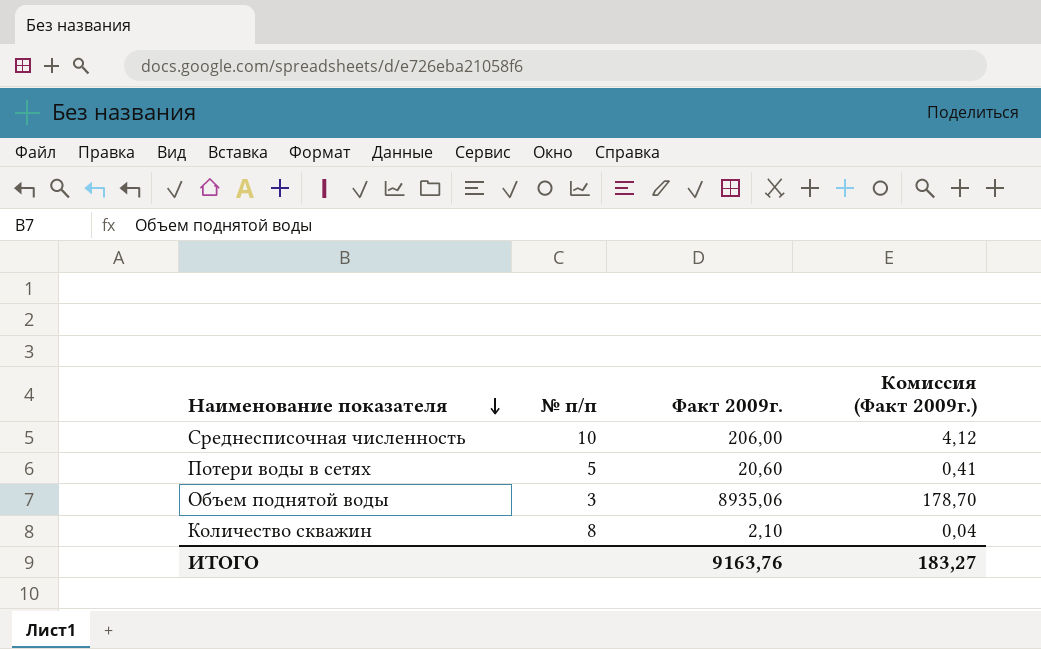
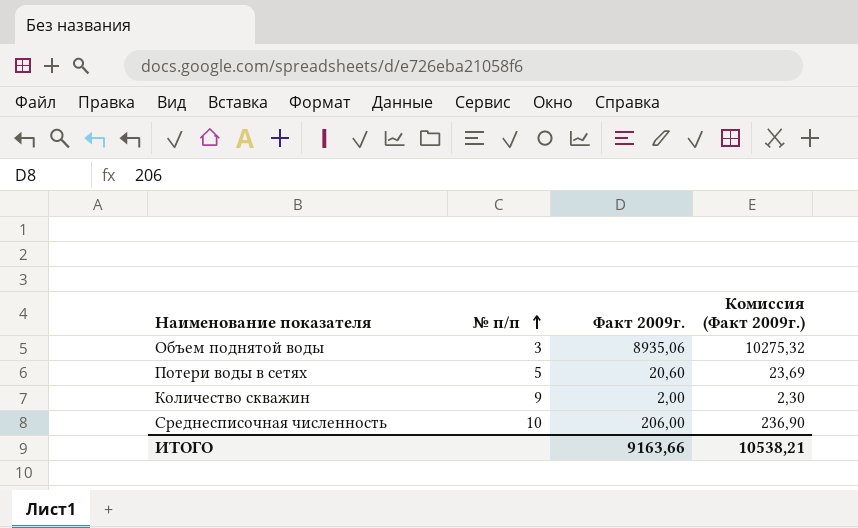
row order: Наименование показателя descending -> № п/п ascending
column Комиссия (Факт 2009г.) | formula: [Факт 2009г.] * 0,02 -> [Факт 2009г.] * 1,15
Количество скважин | № п/п: 8 -> 9
Количество скважин | Факт 2009г.: 2,10 -> 2,00
ИТОГО | Факт 2009г.: 9163,76 -> 9163,66
ИТОГО | Комиссия (Факт 2009г.): 183,27 -> 10538,21

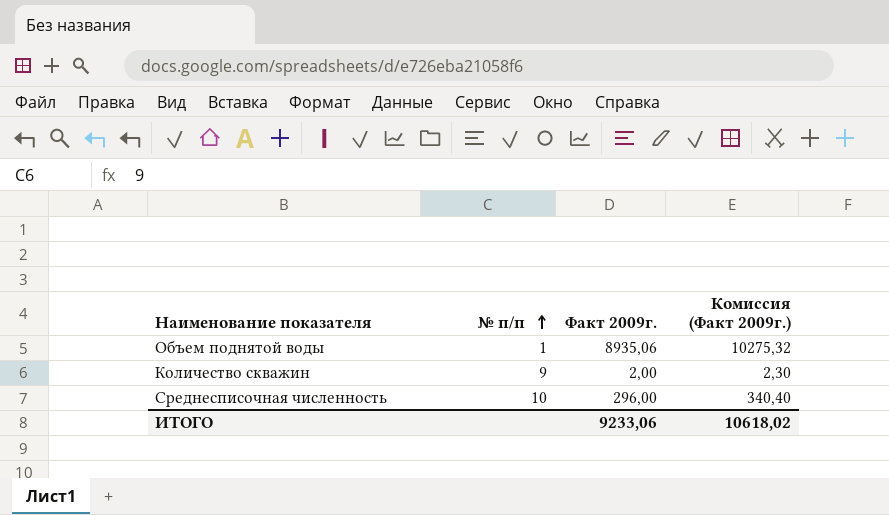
row Потери воды в сетях: 5 | 20,60 | 23,69 -> none
Объем поднятой воды | № п/п: 3 -> 1
Среднесписочная численность | Факт 2009г.: 206,00 -> 296,00
Среднесписочная численность | Комиссия (Факт 2009г.): 236,90 -> 340,40
ИТОГО | Факт 2009г.: 9163,66 -> 9233,06
ИТОГО | Комиссия (Факт 2009г.): 10538,21 -> 10618,02

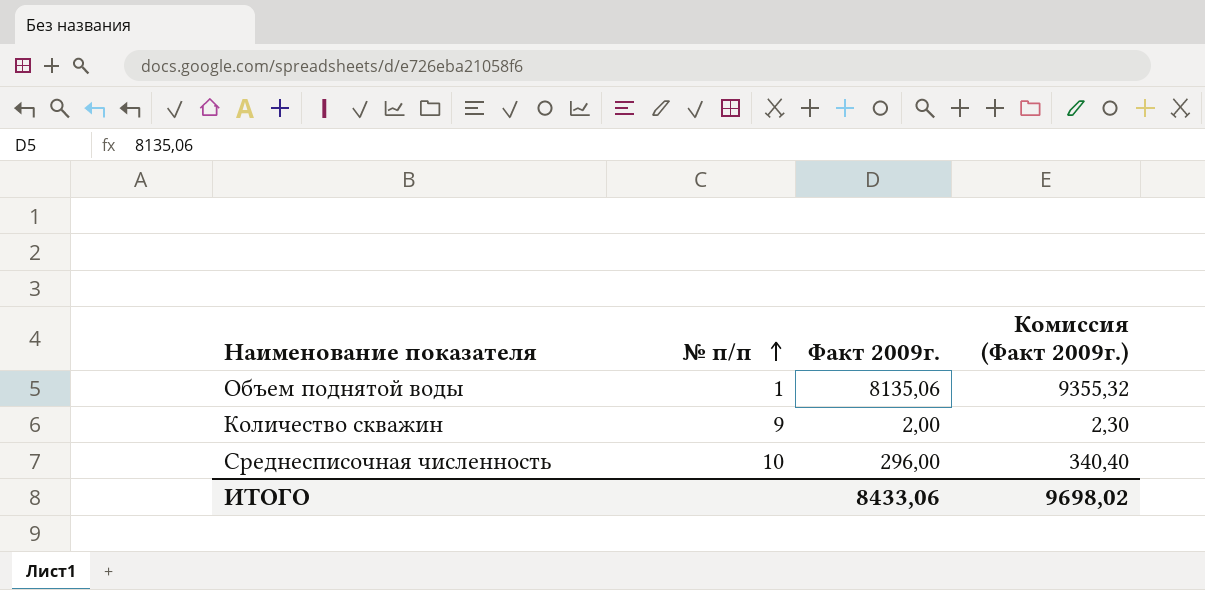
Объем поднятой воды | Факт 2009г.: 8935,06 -> 8135,06
Объем поднятой воды | Комиссия (Факт 2009г.): 10275,32 -> 9355,32
ИТОГО | Факт 2009г.: 9233,06 -> 8433,06
ИТОГО | Комиссия (Факт 2009г.): 10618,02 -> 9698,02

